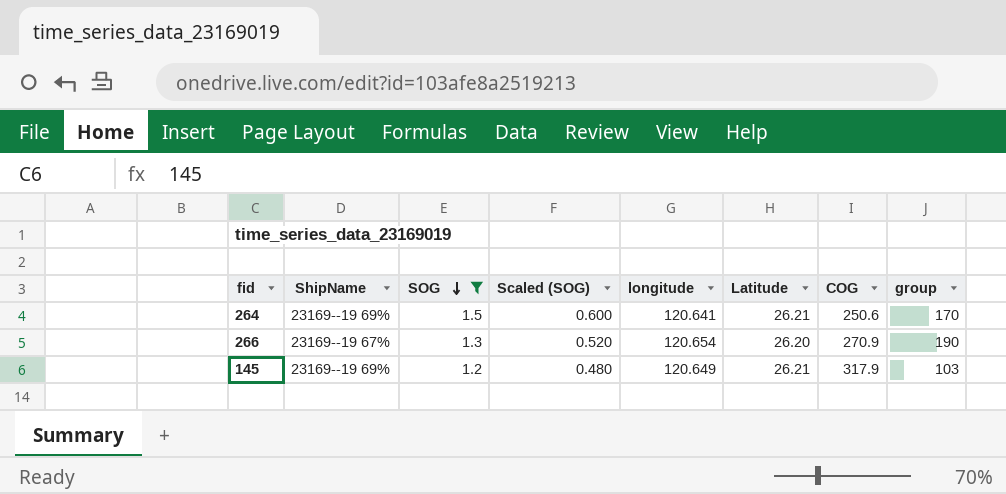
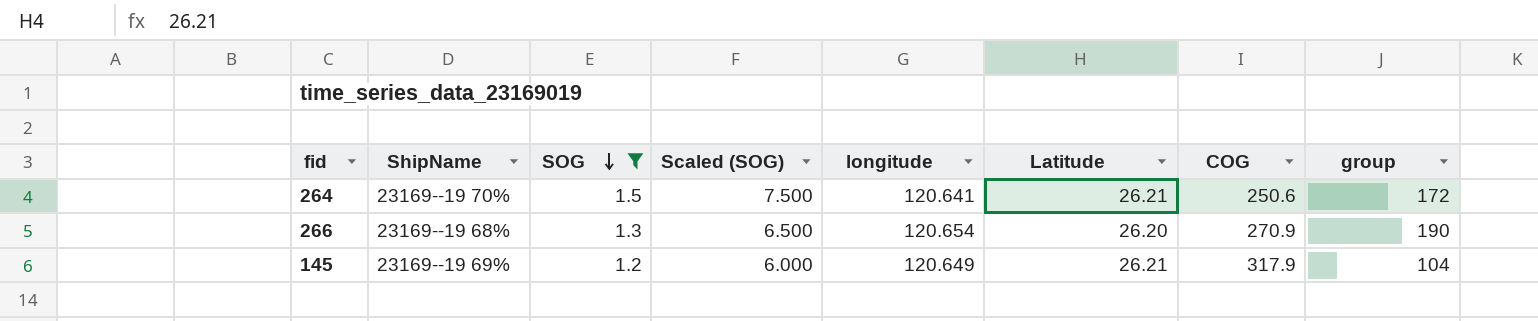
column Scaled (SOG) | formula: [SOG] * 0.4 -> [SOG] * 5
264 | ShipName: 23169--19 69% -> 23169--19 70%
264 | group: 170 -> 172
266 | ShipName: 23169--19 67% -> 23169--19 68%
145 | group: 103 -> 104

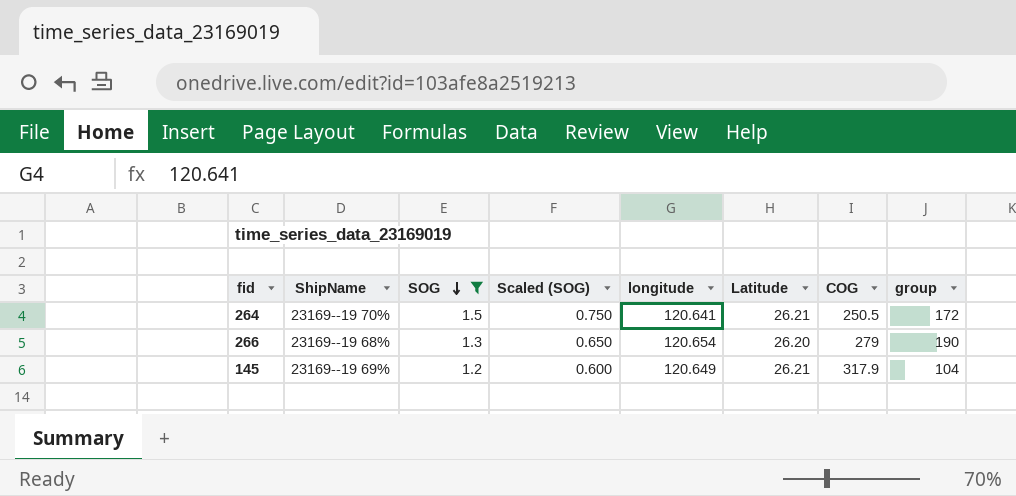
column Scaled (SOG) | formula: [SOG] * 5 -> [SOG] * 0.5
264 | COG: 250.6 -> 250.5
266 | COG: 270.9 -> 279

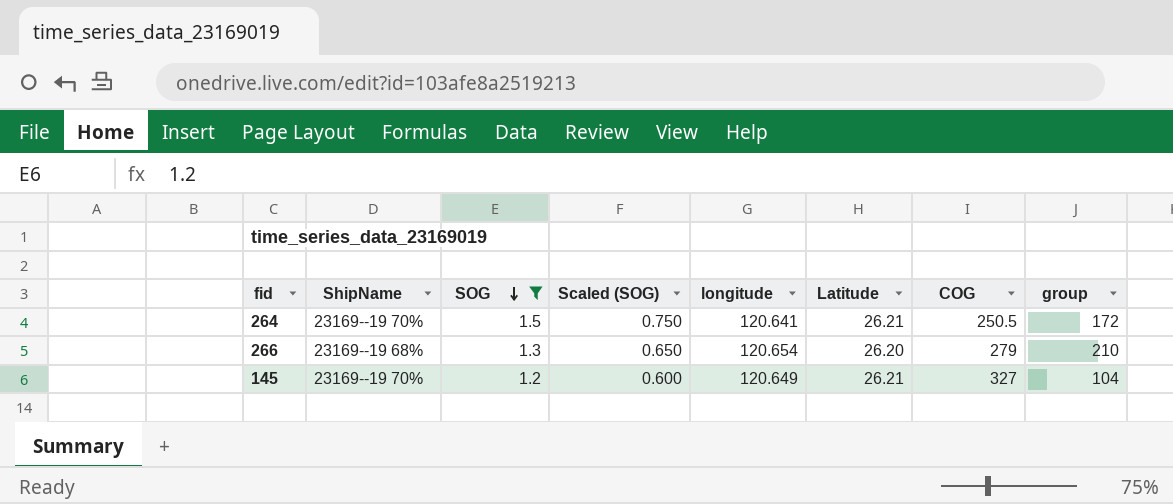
266 | group: 190 -> 210
145 | ShipName: 23169--19 69% -> 23169--19 70%
145 | COG: 317.9 -> 327

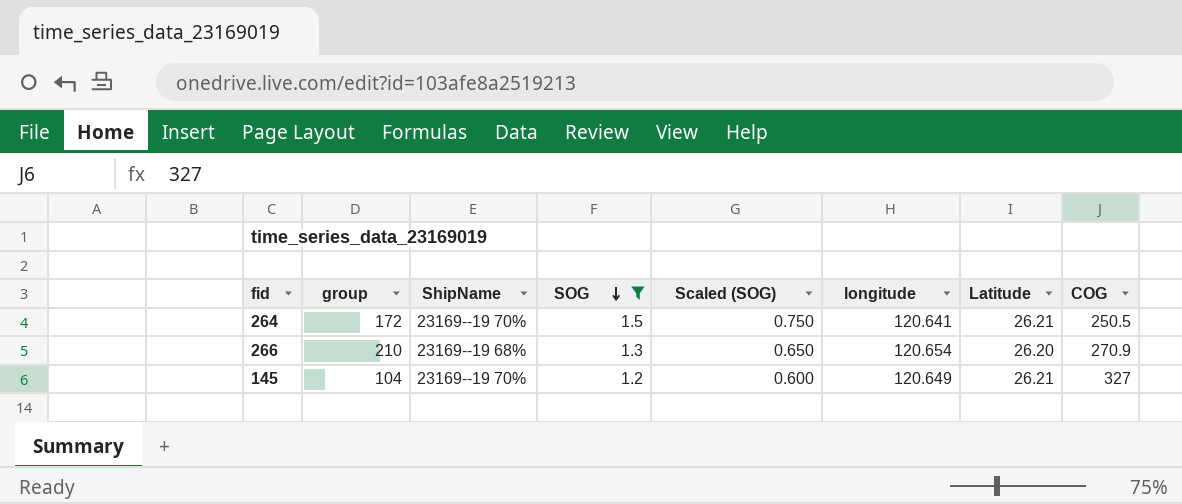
column group | position: 8 -> 2
266 | COG: 279 -> 270.9

